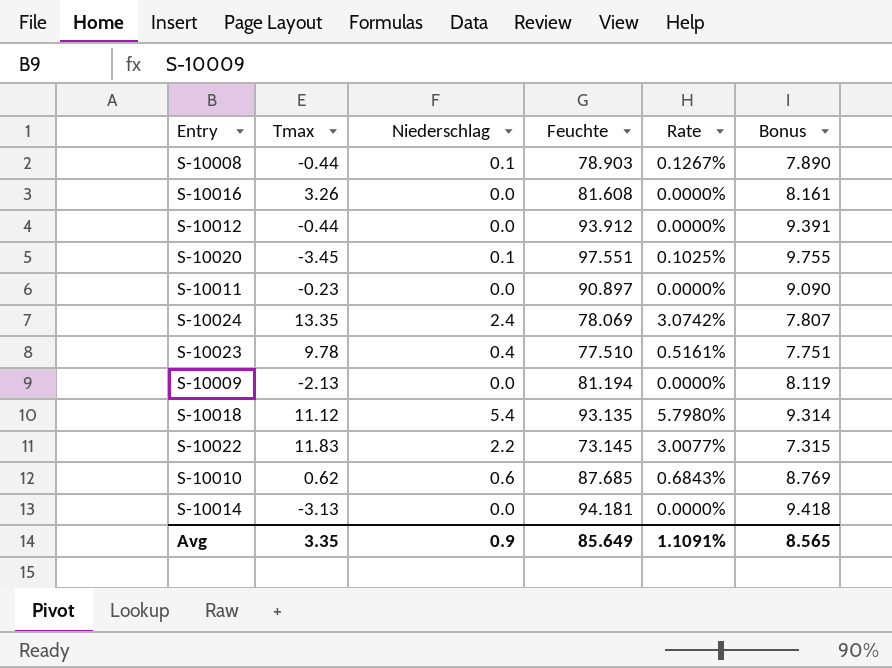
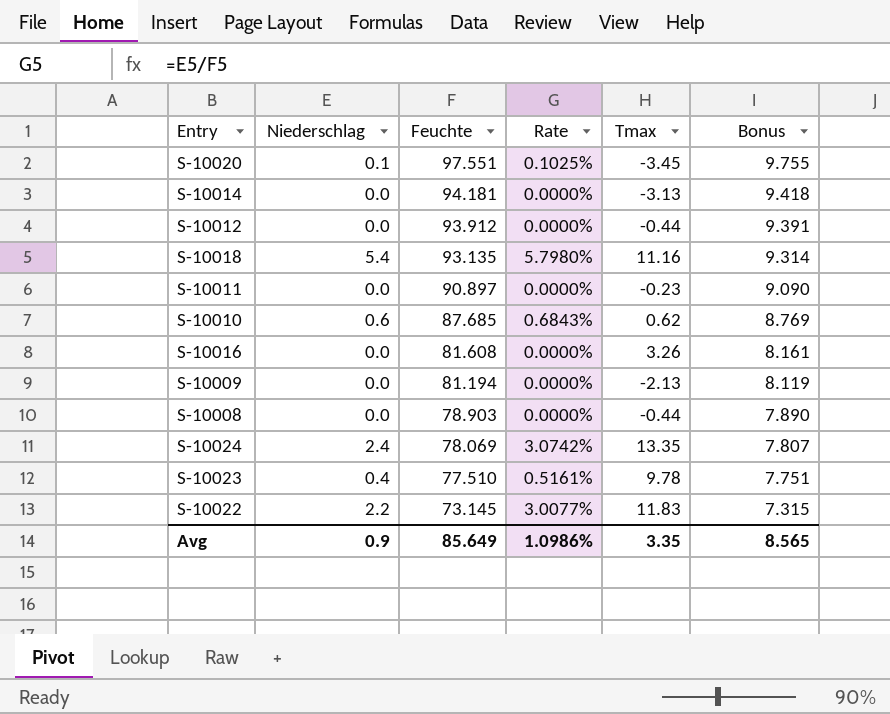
row order: none -> Feuchte descending
column Tmax | position: 2 -> 5
S-10018 | Tmax: 11.12 -> 11.16
S-10008 | Niederschlag: 0.1 -> 0.0
S-10008 | Rate: 0.1267% -> 0.0000%
Avg | Rate: 1.1091% -> 1.0986%

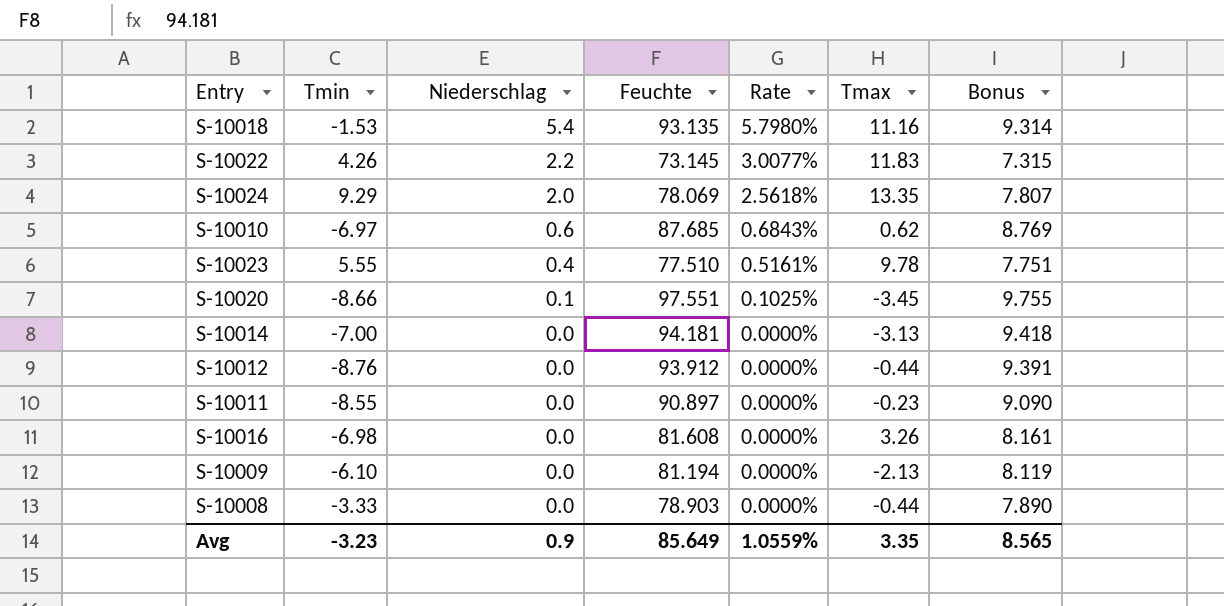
row order: Feuchte descending -> Niederschlag descending
column Tmin | position: none -> 2
S-10024 | Niederschlag: 2.4 -> 2.0
S-10024 | Rate: 3.0742% -> 2.5618%
Avg | Rate: 1.0986% -> 1.0559%

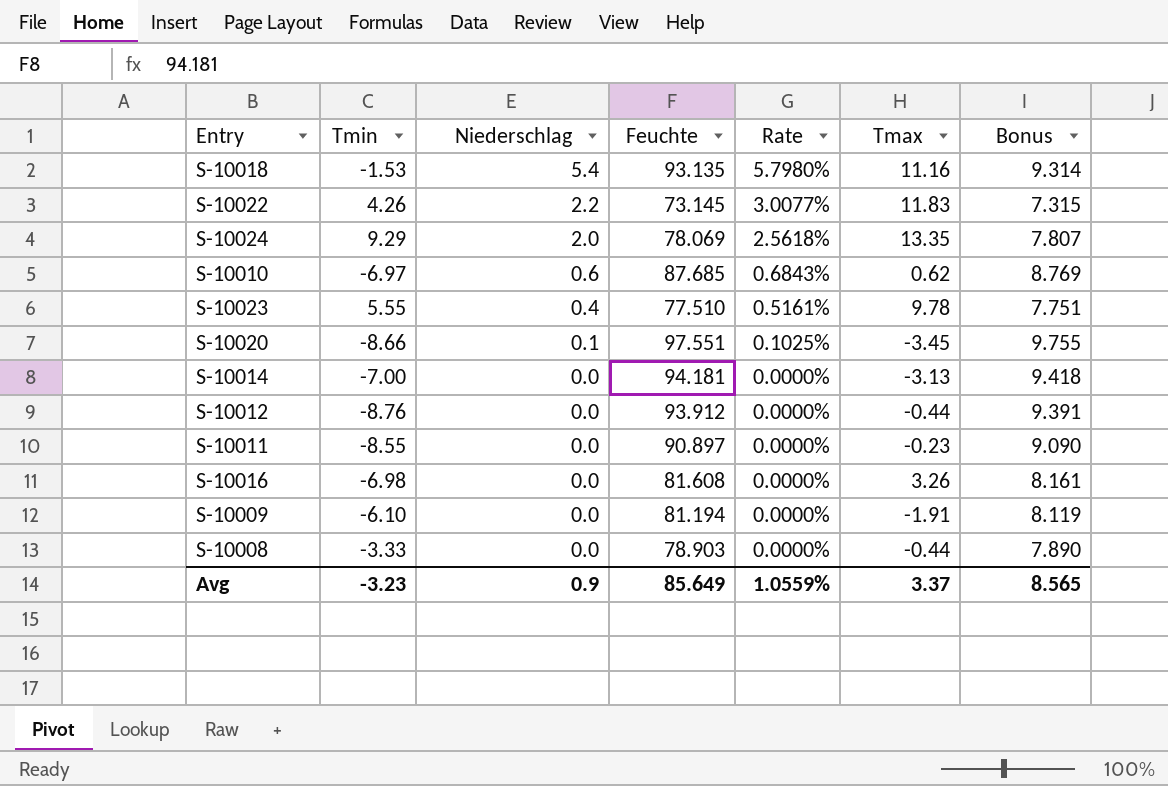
S-10009 | Tmax: -2.13 -> -1.91
Avg | Tmax: 3.35 -> 3.37

